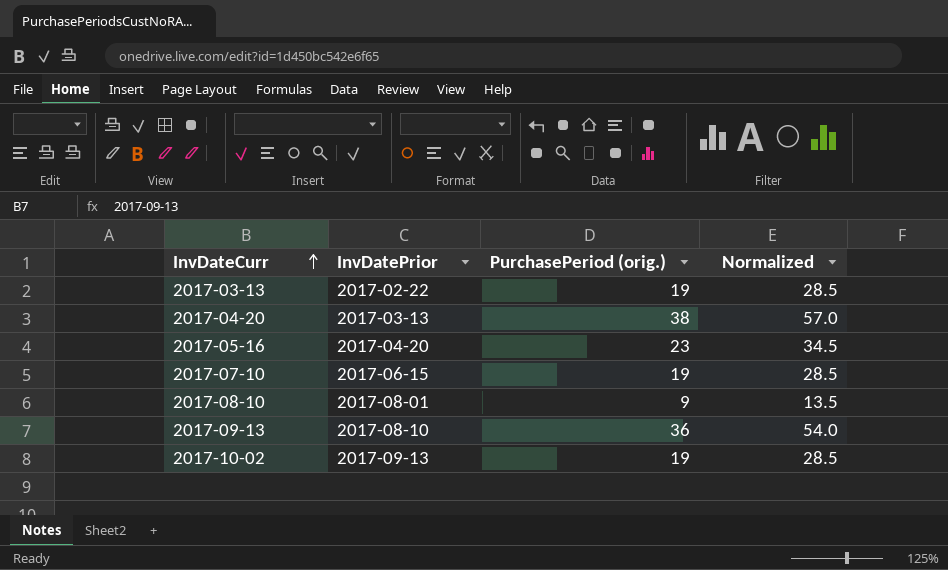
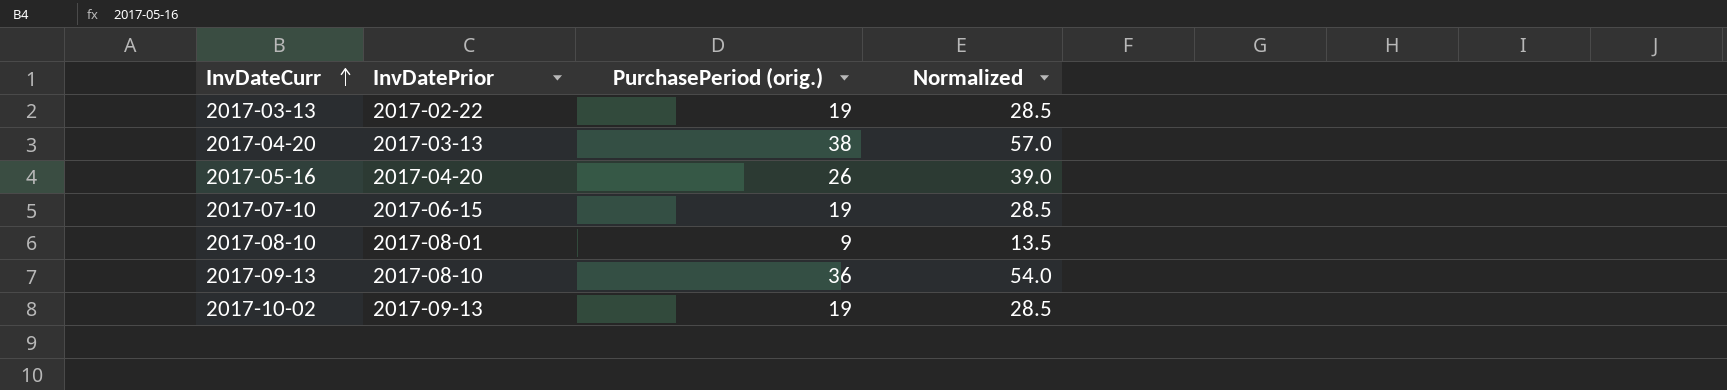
2017-05-16 | PurchasePeriod (orig.): 23 -> 26
2017-05-16 | Normalized: 34.5 -> 39.0

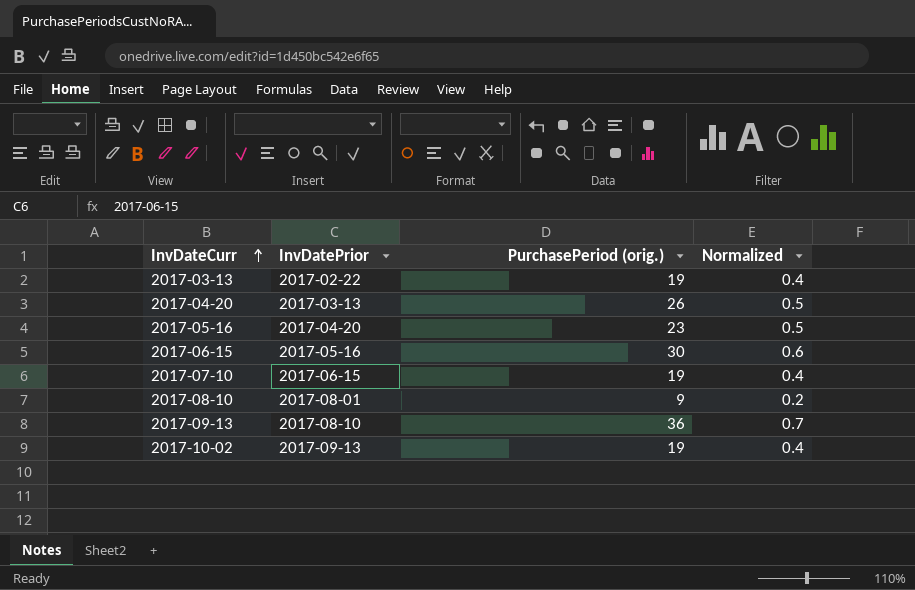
column Normalized | formula: [PurchasePeriod (orig.)] * 1.5 -> [PurchasePeriod (orig.)] * 0.02
2017-04-20 | PurchasePeriod (orig.): 38 -> 26
2017-05-16 | PurchasePeriod (orig.): 26 -> 23
row 2017-06-15: none -> 2017-05-16 | 30 | 0.6

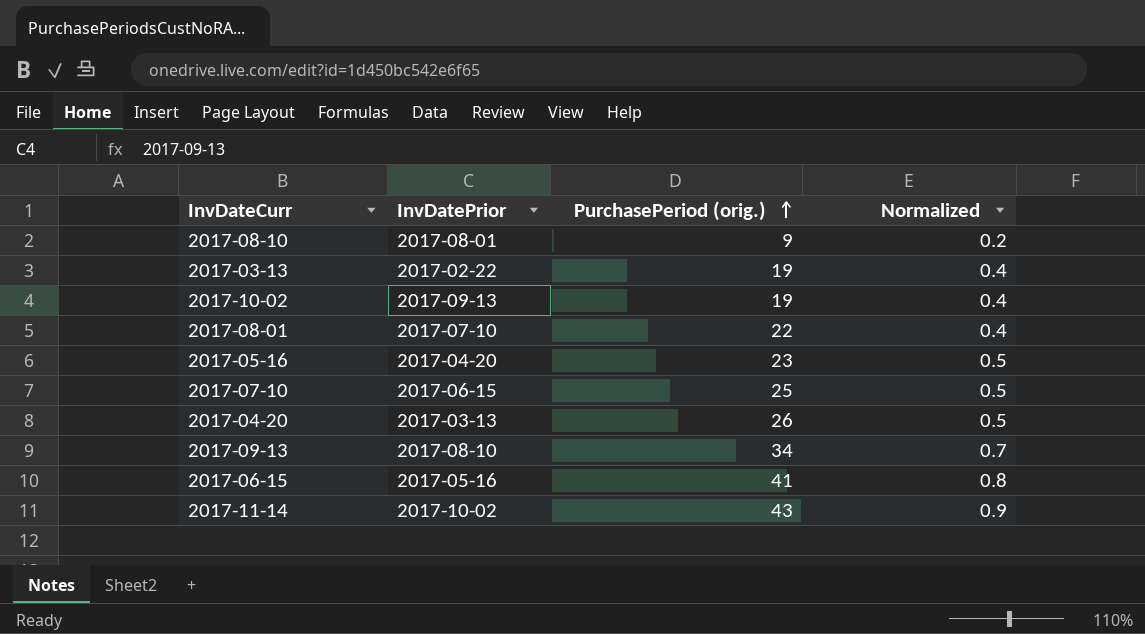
row order: InvDateCurr ascending -> PurchasePeriod (orig.) ascending
row 2017-08-01: none -> 2017-07-10 | 22 | 0.4
2017-07-10 | PurchasePeriod (orig.): 19 -> 25
2017-07-10 | Normalized: 0.4 -> 0.5
2017-09-13 | PurchasePeriod (orig.): 36 -> 34
2017-06-15 | PurchasePeriod (orig.): 30 -> 41
2017-06-15 | Normalized: 0.6 -> 0.8
row 2017-11-14: none -> 2017-10-02 | 43 | 0.9

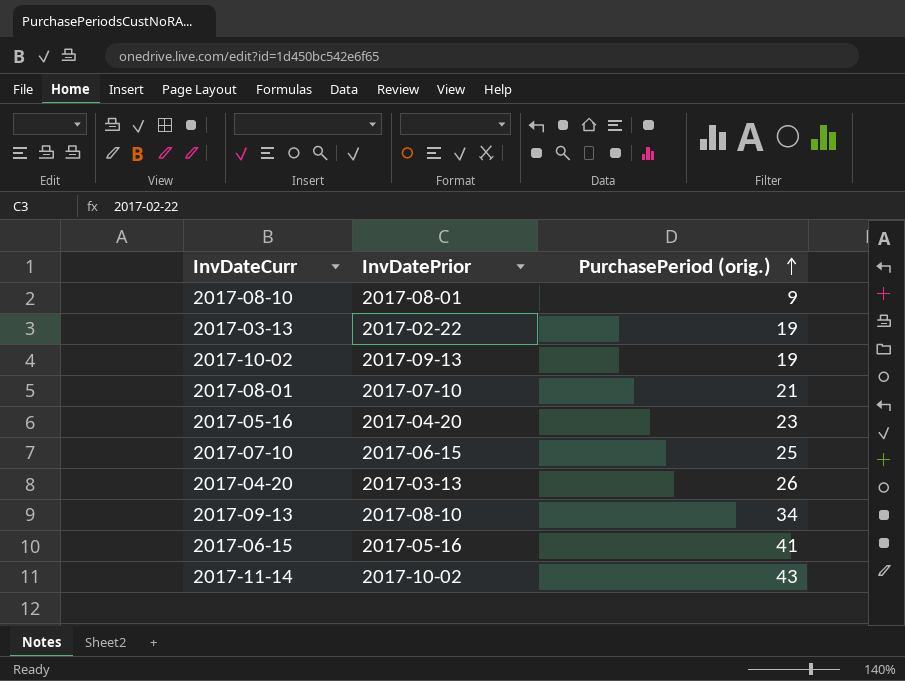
column Normalized | formula: [PurchasePeriod (orig.)] * 0.02 -> none
2017-08-01 | PurchasePeriod (orig.): 22 -> 21

